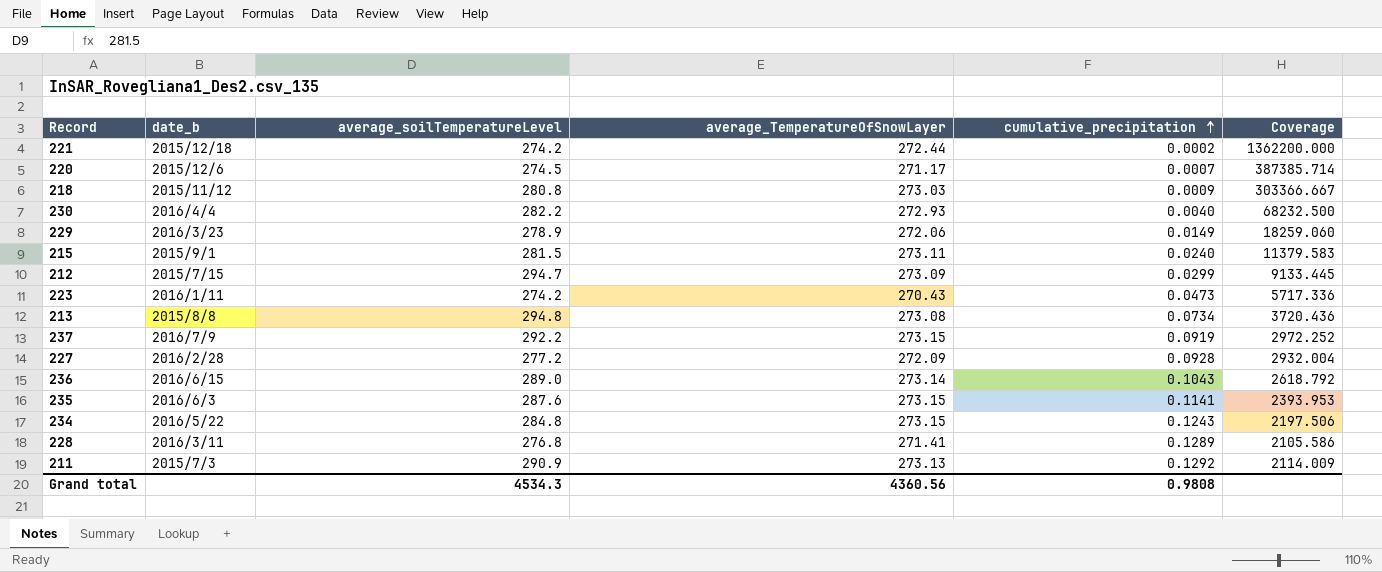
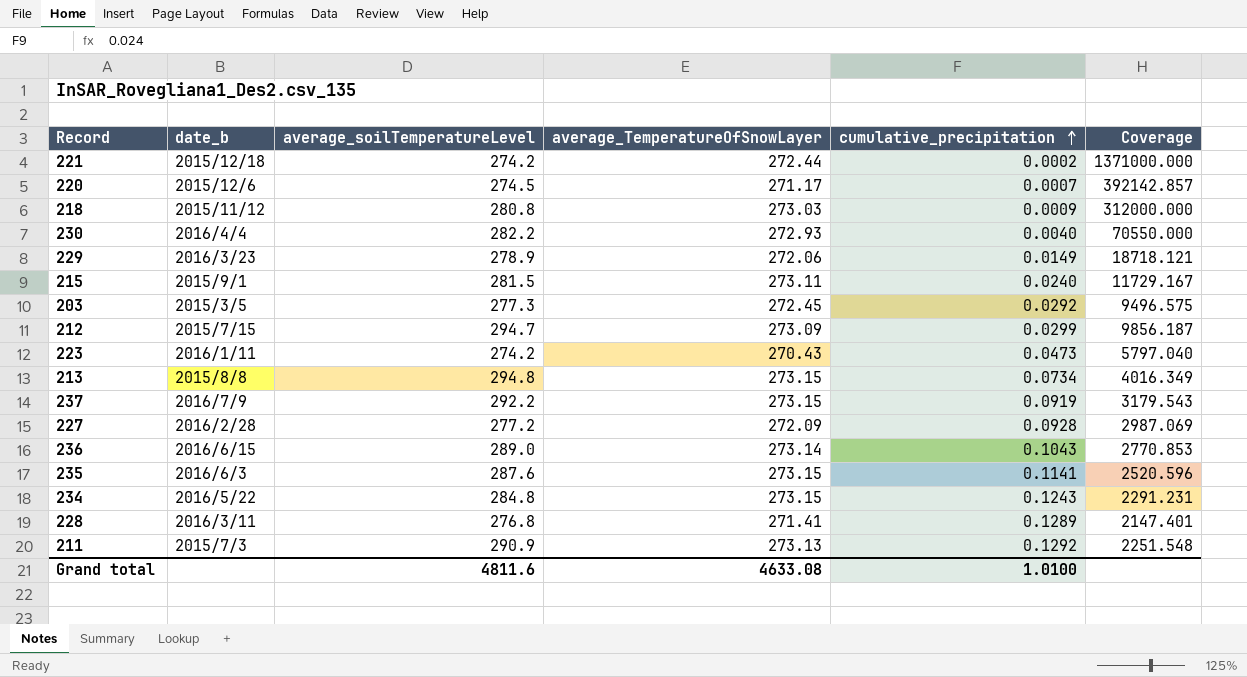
column Coverage | formula: [average_TemperatureOfSnowLayer] / [cumulative_precipitation] -> [average_soilTemperatureLevel] / [cumulative_precipitation]
row 203: none -> 2015/3/5 | 277.3 | 272.45 | 0.0292 | 9496.575
213 | average_TemperatureOfSnowLayer: 273.08 -> 273.15
Grand total | average_soilTemperatureLevel: 4534.3 -> 4811.6
Grand total | average_TemperatureOfSnowLayer: 4360.56 -> 4633.08
Grand total | cumulative_precipitation: 0.9808 -> 1.0100

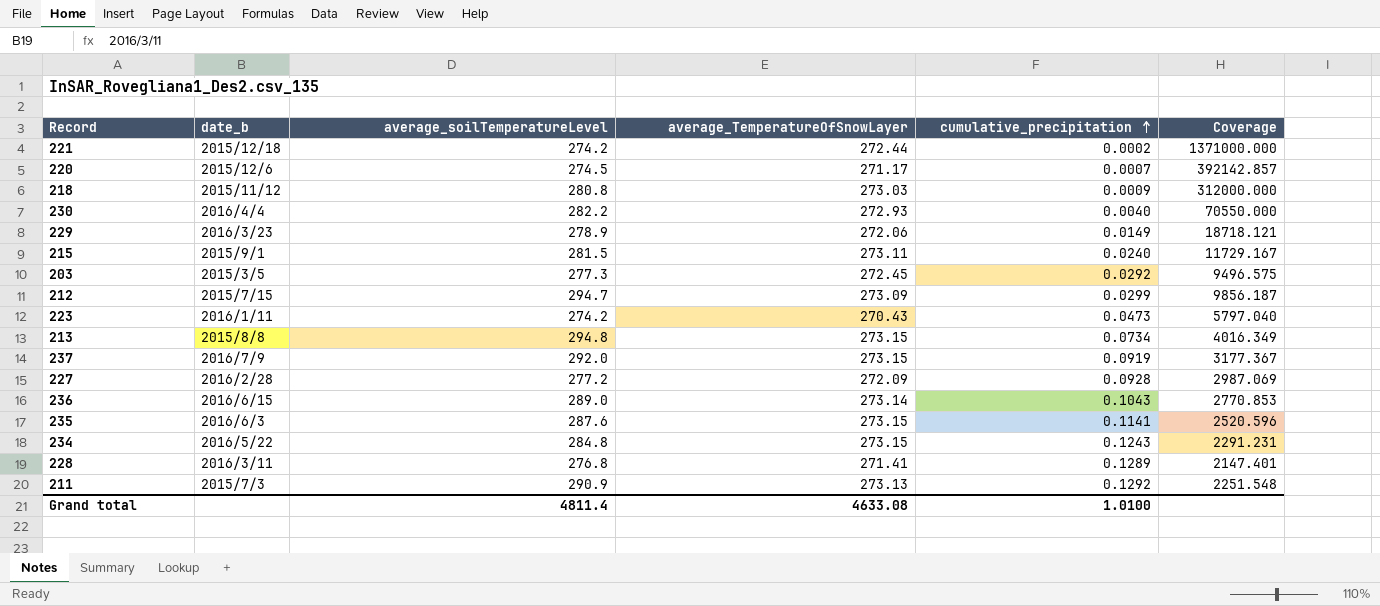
237 | average_soilTemperatureLevel: 292.2 -> 292.0
237 | Coverage: 3179.543 -> 3177.367
Grand total | average_soilTemperatureLevel: 4811.6 -> 4811.4

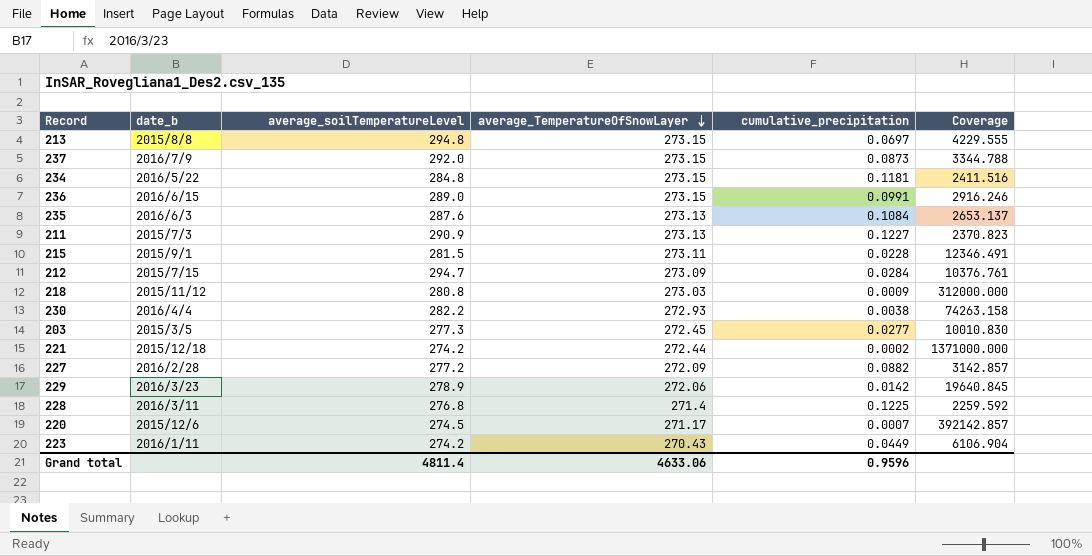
row order: cumulative_precipitation ascending -> average_TemperatureOfSnowLayer descending
213 | cumulative_precipitation: 0.0734 -> 0.0697
213 | Coverage: 4016.349 -> 4229.555
237 | cumulative_precipitation: 0.0919 -> 0.0873
237 | Coverage: 3177.367 -> 3344.788
234 | cumulative_precipitation: 0.1243 -> 0.1181
234 | Coverage: 2291.231 -> 2411.516
236 | average_TemperatureOfSnowLayer: 273.14 -> 273.15
236 | cumulative_precipitation: 0.1043 -> 0.0991
236 | Coverage: 2770.853 -> 2916.246
235 | average_TemperatureOfSnowLayer: 273.15 -> 273.13
235 | cumulative_precipitation: 0.1141 -> 0.1084
235 | Coverage: 2520.596 -> 2653.137
211 | cumulative_precipitation: 0.1292 -> 0.1227
211 | Coverage: 2251.548 -> 2370.823
215 | cumulative_precipitation: 0.0240 -> 0.0228
215 | Coverage: 11729.167 -> 12346.491
212 | cumulative_precipitation: 0.0299 -> 0.0284
212 | Coverage: 9856.187 -> 10376.761
230 | cumulative_precipitation: 0.0040 -> 0.0038
230 | Coverage: 70550.000 -> 74263.158
203 | cumulative_precipitation: 0.0292 -> 0.0277
203 | Coverage: 9496.575 -> 10010.830
227 | cumulative_precipitation: 0.0928 -> 0.0882
227 | Coverage: 2987.069 -> 3142.857
229 | cumulative_precipitation: 0.0149 -> 0.0142
229 | Coverage: 18718.121 -> 19640.845
228 | average_TemperatureOfSnowLayer: 271.41 -> 271.4
228 | cumulative_precipitation: 0.1289 -> 0.1225
228 | Coverage: 2147.401 -> 2259.592
223 | cumulative_precipitation: 0.0473 -> 0.0449
223 | Coverage: 5797.040 -> 6106.904
Grand total | average_TemperatureOfSnowLayer: 4633.08 -> 4633.06
Grand total | cumulative_precipitation: 1.0100 -> 0.9596

